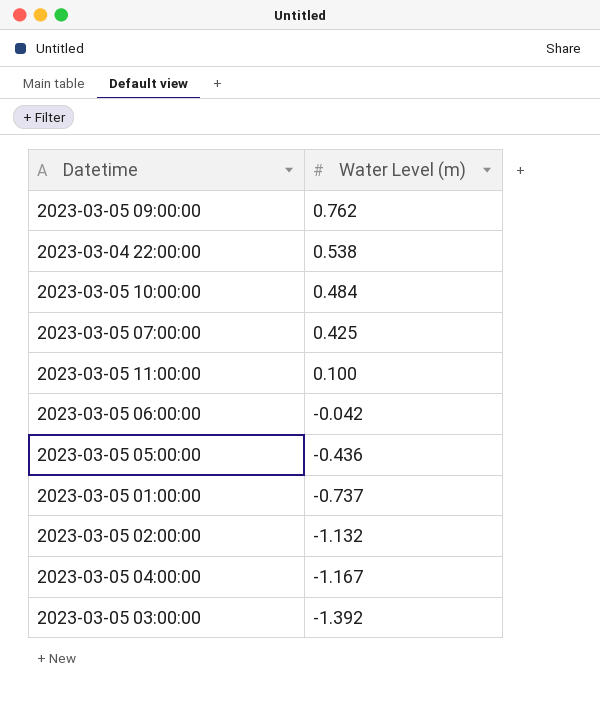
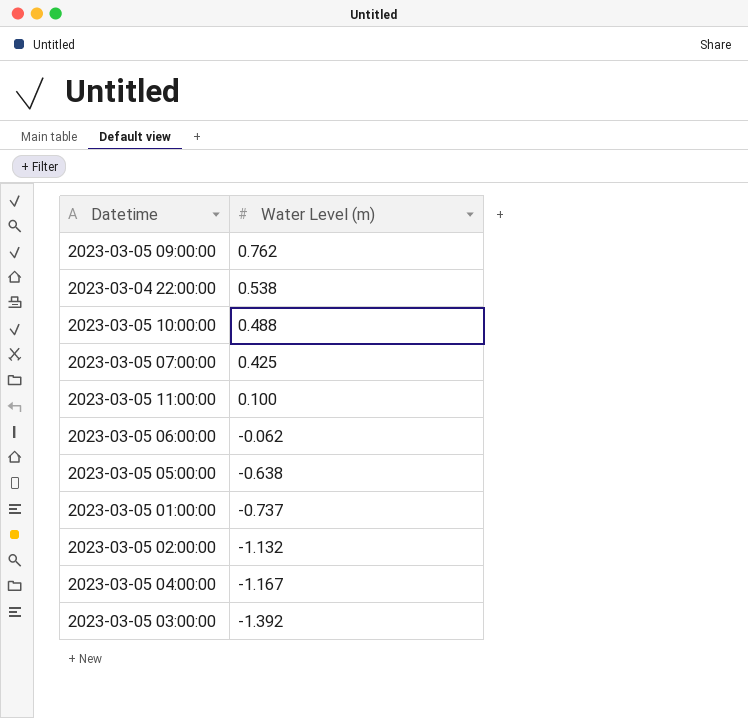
2023-03-05 10:00:00 | Water Level (m): 0.484 -> 0.488
2023-03-05 06:00:00 | Water Level (m): -0.042 -> -0.062
2023-03-05 05:00:00 | Water Level (m): -0.436 -> -0.638

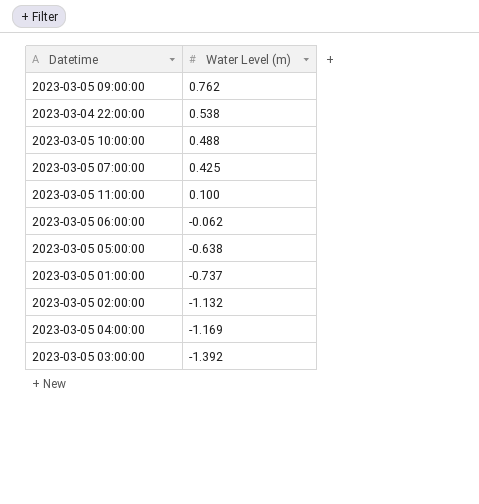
2023-03-05 04:00:00 | Water Level (m): -1.167 -> -1.169

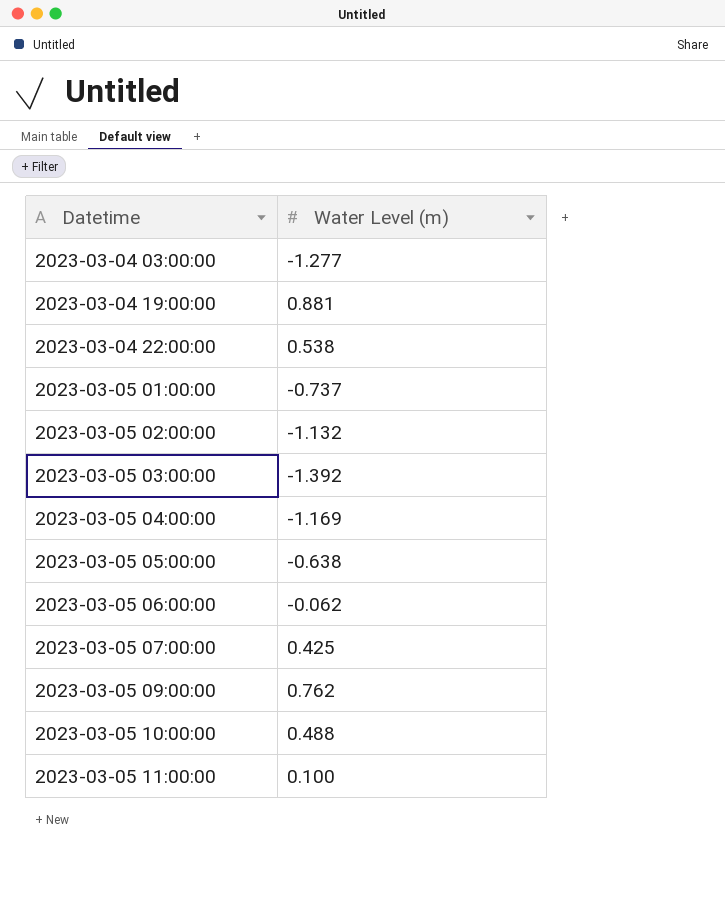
row order: Water Level (m) descending -> Datetime ascending
row 2023-03-04 03:00:00: none -> -1.277
row 2023-03-04 19:00:00: none -> 0.881

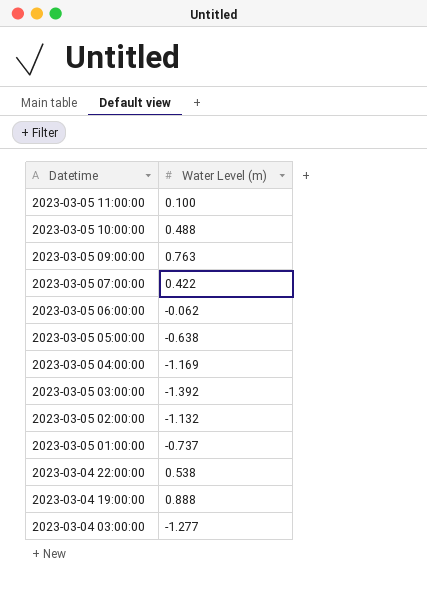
row order: Datetime ascending -> Datetime descending
2023-03-05 09:00:00 | Water Level (m): 0.762 -> 0.763
2023-03-05 07:00:00 | Water Level (m): 0.425 -> 0.422
2023-03-04 19:00:00 | Water Level (m): 0.881 -> 0.888

